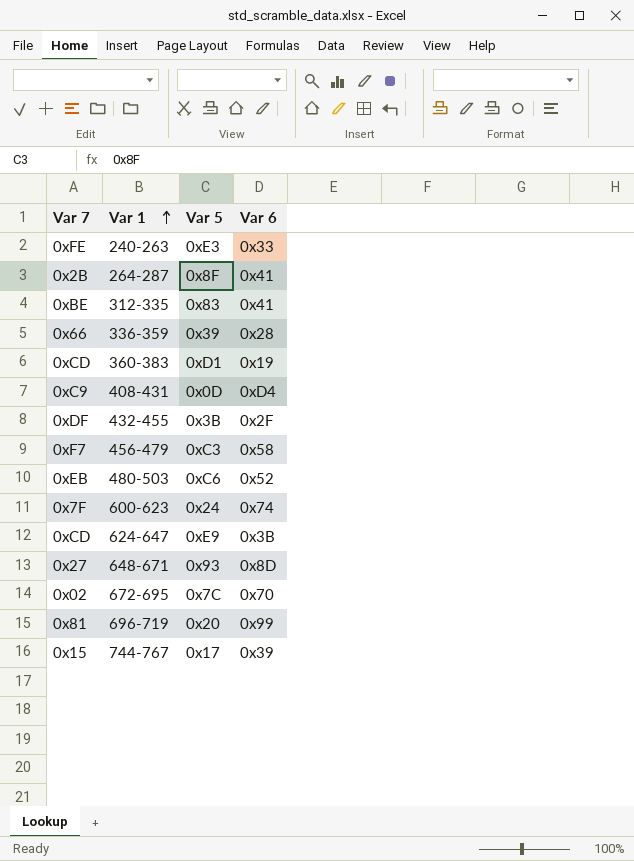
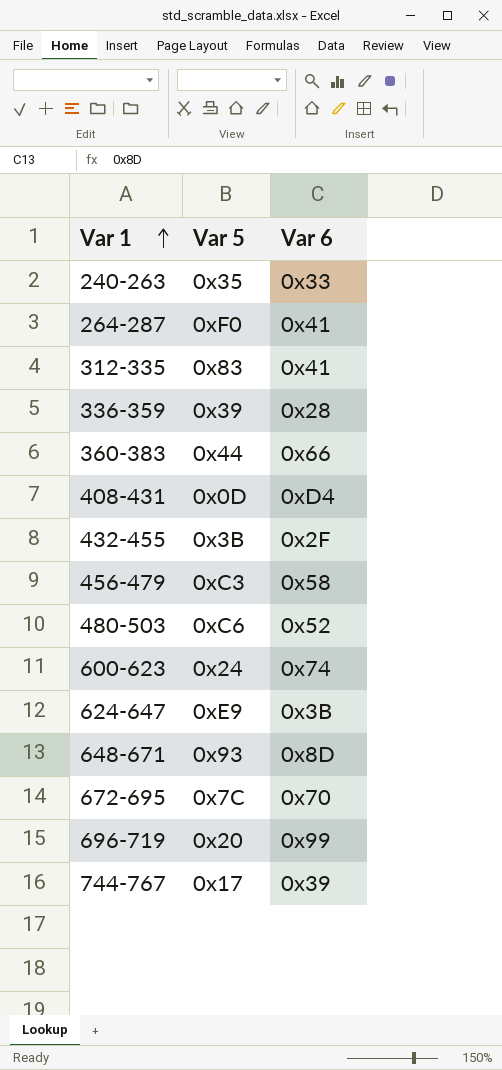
column Var 7 | position: 1 -> none
240-263 | Var 5: 0xE3 -> 0x35
264-287 | Var 5: 0x8F -> 0xF0
360-383 | Var 5: 0xD1 -> 0x44
360-383 | Var 6: 0x19 -> 0x66

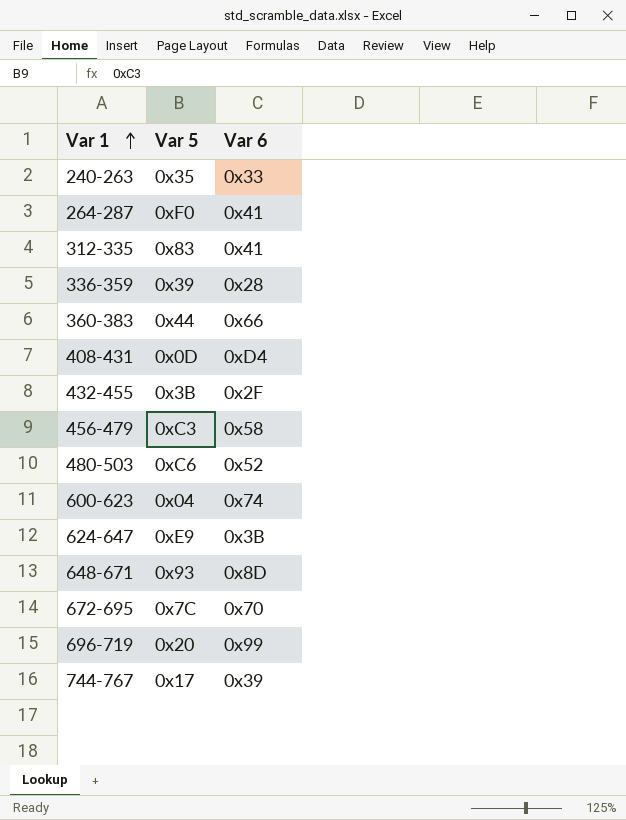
600-623 | Var 5: 0x24 -> 0x04

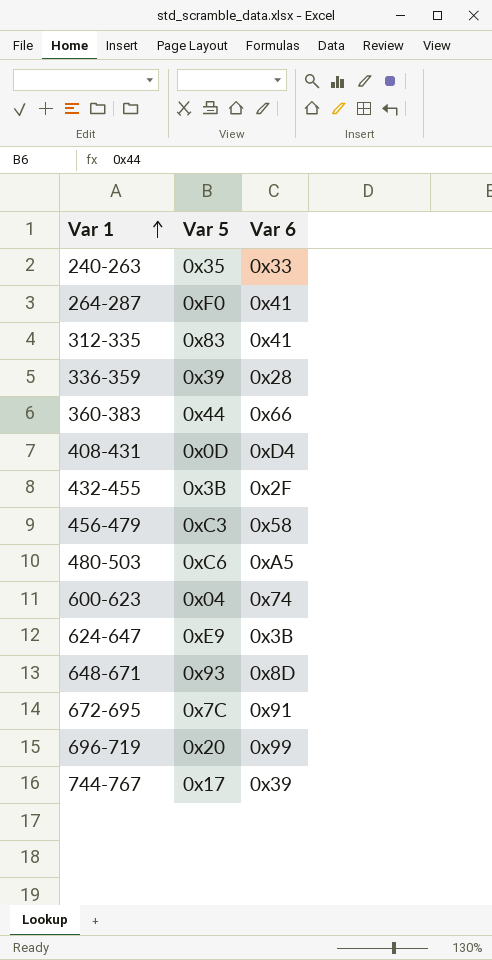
480-503 | Var 6: 0x52 -> 0xA5
672-695 | Var 6: 0x70 -> 0x91

